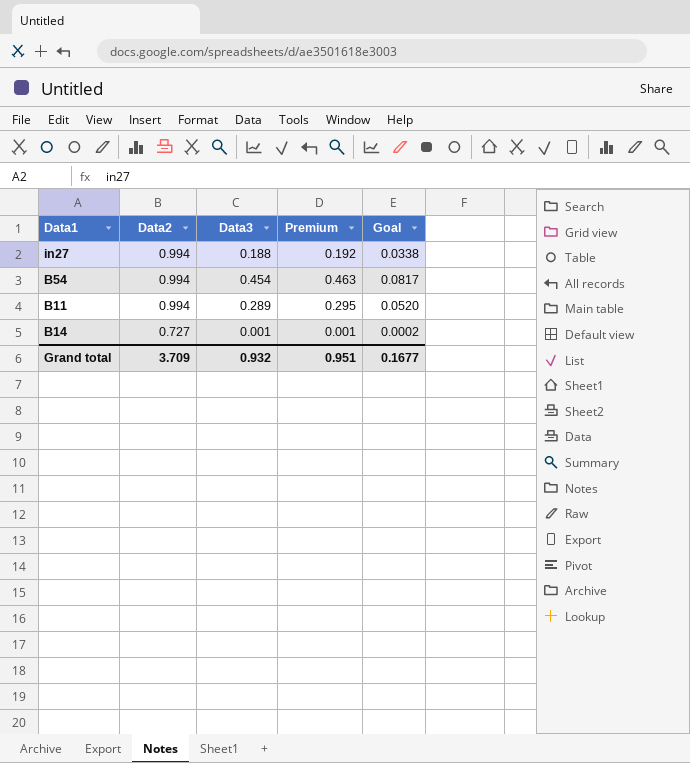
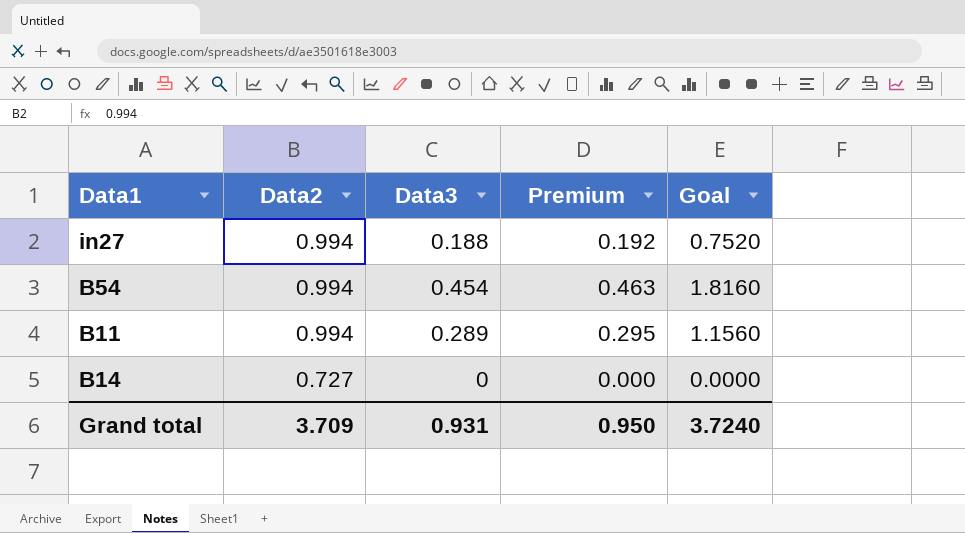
column Goal | formula: [Data3] * 0.18 -> [Data3] * 4
B14 | Data3: 0.001 -> 0
B14 | Premium: 0.001 -> 0.000
Grand total | Data3: 0.932 -> 0.931
Grand total | Premium: 0.951 -> 0.950
Grand total | Goal: 0.1677 -> 3.7240

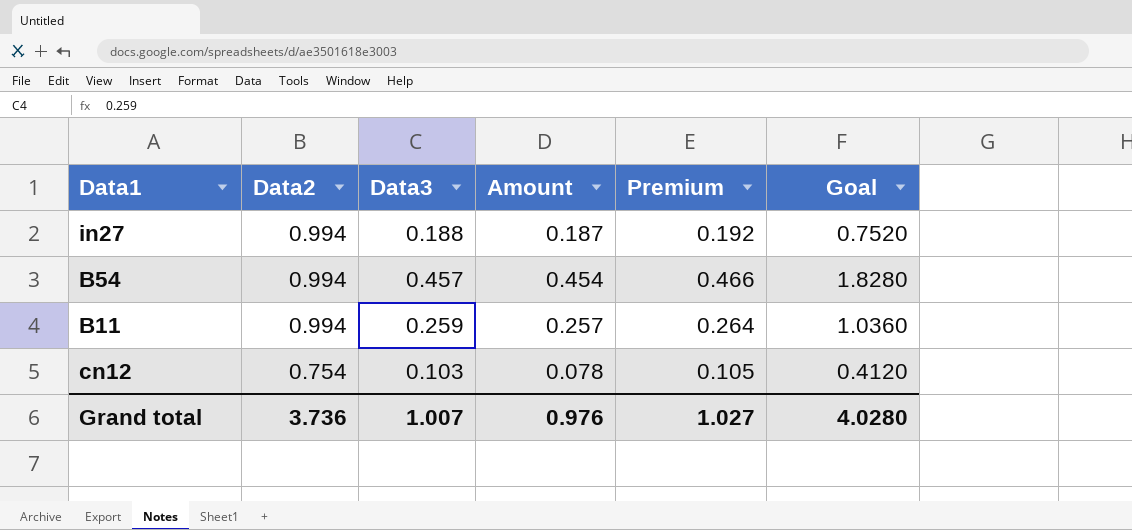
column Amount | formula: none -> [Data2] * [Data3]
row B14: 0.727 | 0 | 0.000 | 0.0000 -> none
B54 | Data3: 0.454 -> 0.457
B54 | Premium: 0.463 -> 0.466
B54 | Goal: 1.8160 -> 1.8280
B11 | Data3: 0.289 -> 0.259
B11 | Premium: 0.295 -> 0.264
B11 | Goal: 1.1560 -> 1.0360
row cn12: none -> 0.754 | 0.103 | 0.078 | 0.105 | 0.4120
Grand total | Data2: 3.709 -> 3.736
Grand total | Data3: 0.931 -> 1.007
Grand total | Premium: 0.950 -> 1.027
Grand total | Goal: 3.7240 -> 4.0280

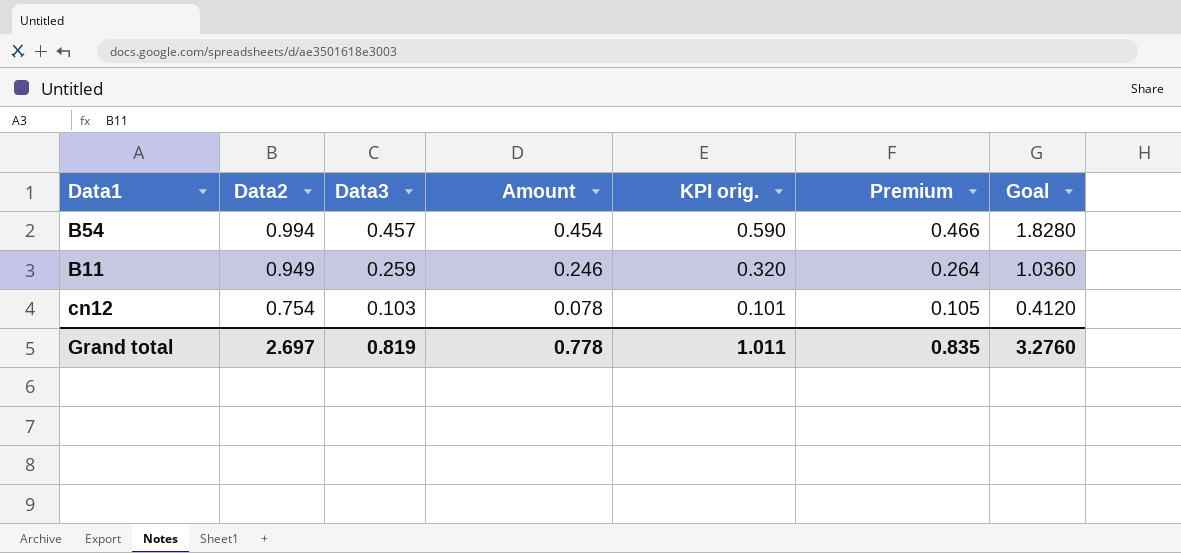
column KPI orig. | formula: none -> [Amount] * 1.3
row in27: 0.994 | 0.188 | 0.187 | 0.192 | 0.7520 -> none
B11 | Data2: 0.994 -> 0.949
B11 | Amount: 0.257 -> 0.246
Grand total | Data2: 3.736 -> 2.697
Grand total | Data3: 1.007 -> 0.819
Grand total | Amount: 0.976 -> 0.778
Grand total | Premium: 1.027 -> 0.835
Grand total | Goal: 4.0280 -> 3.2760

